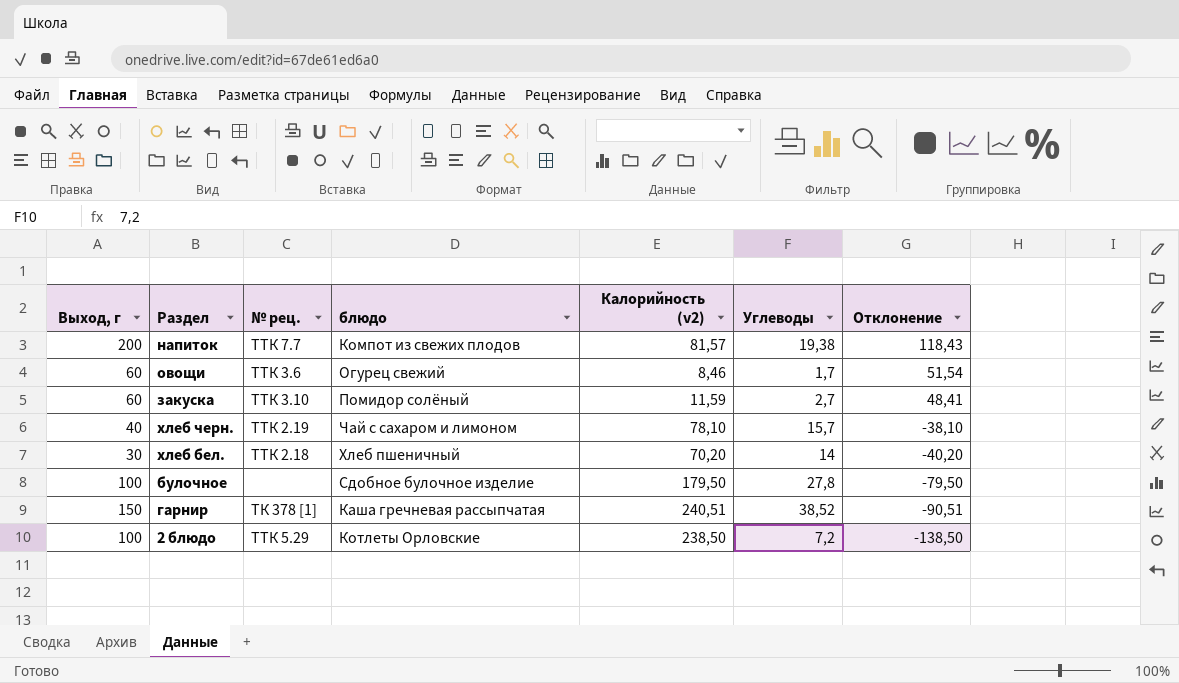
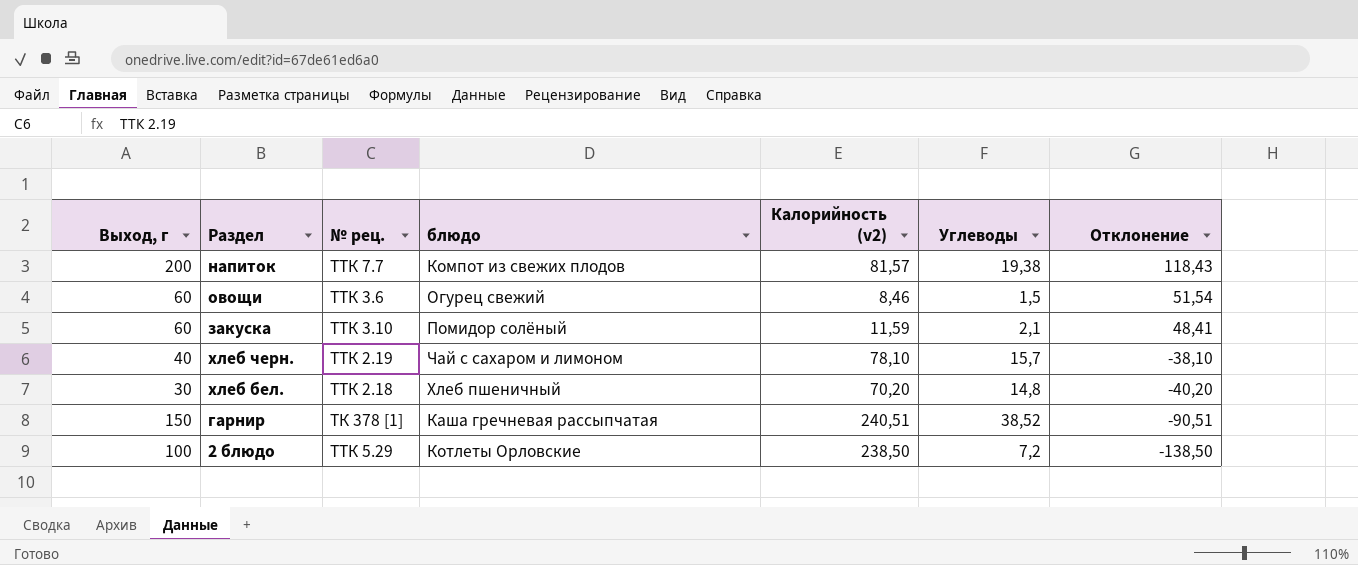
row булочное: 100 | none | Сдобное булочное изделие | 179,50 | 27,8 | -79,50 -> none
овощи | Углеводы: 1,7 -> 1,5
закуска | Углеводы: 2,7 -> 2,1
хлеб бел. | Углеводы: 14 -> 14,8

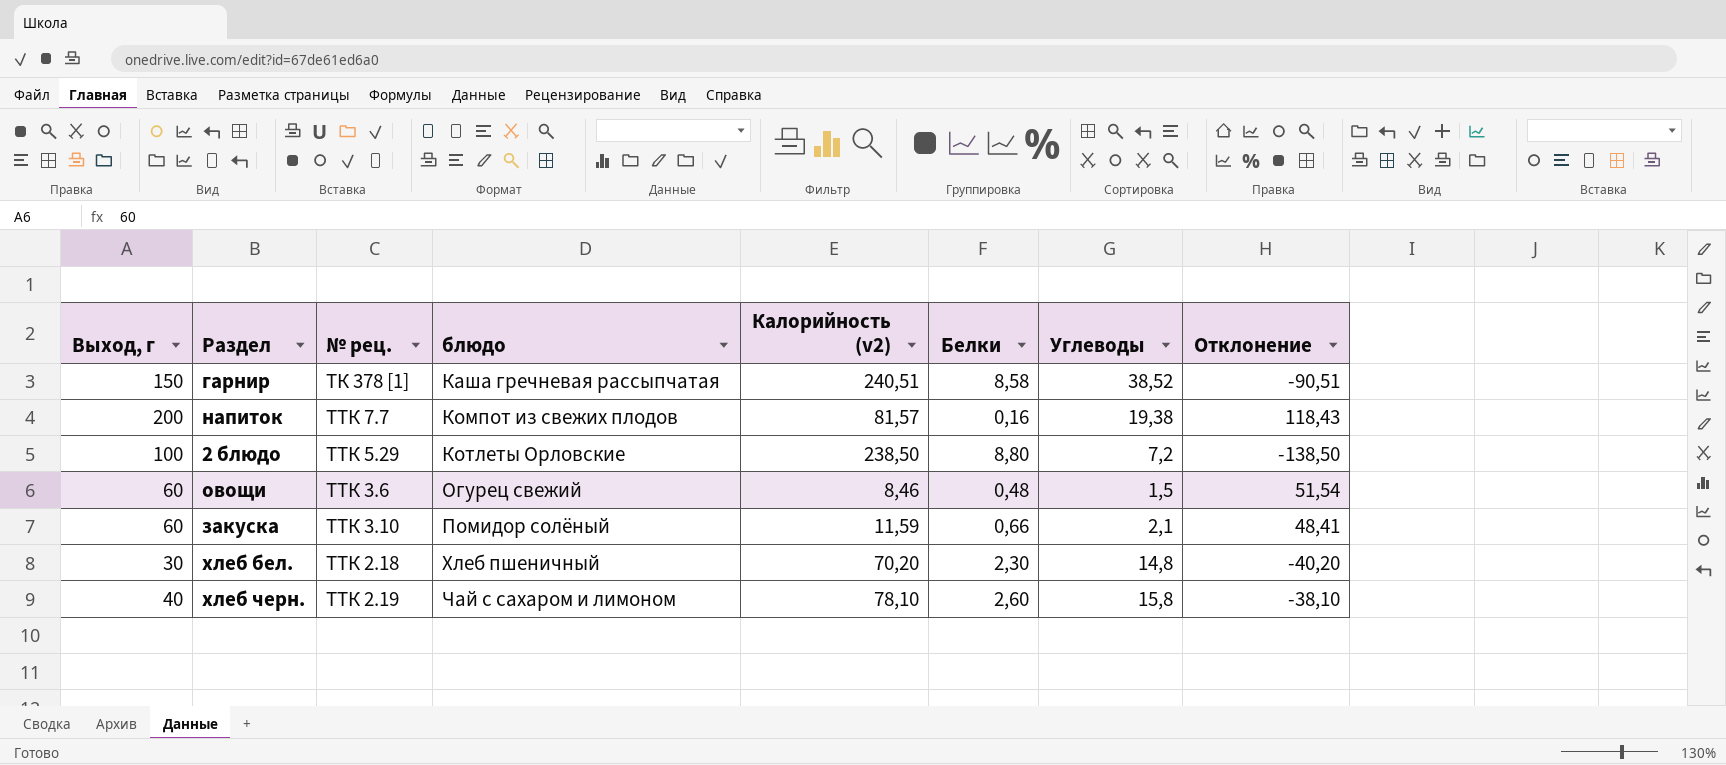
row order: Отклонение descending -> блюдо ascending
column Белки | position: none -> 6
хлеб черн. | Углеводы: 15,7 -> 15,8

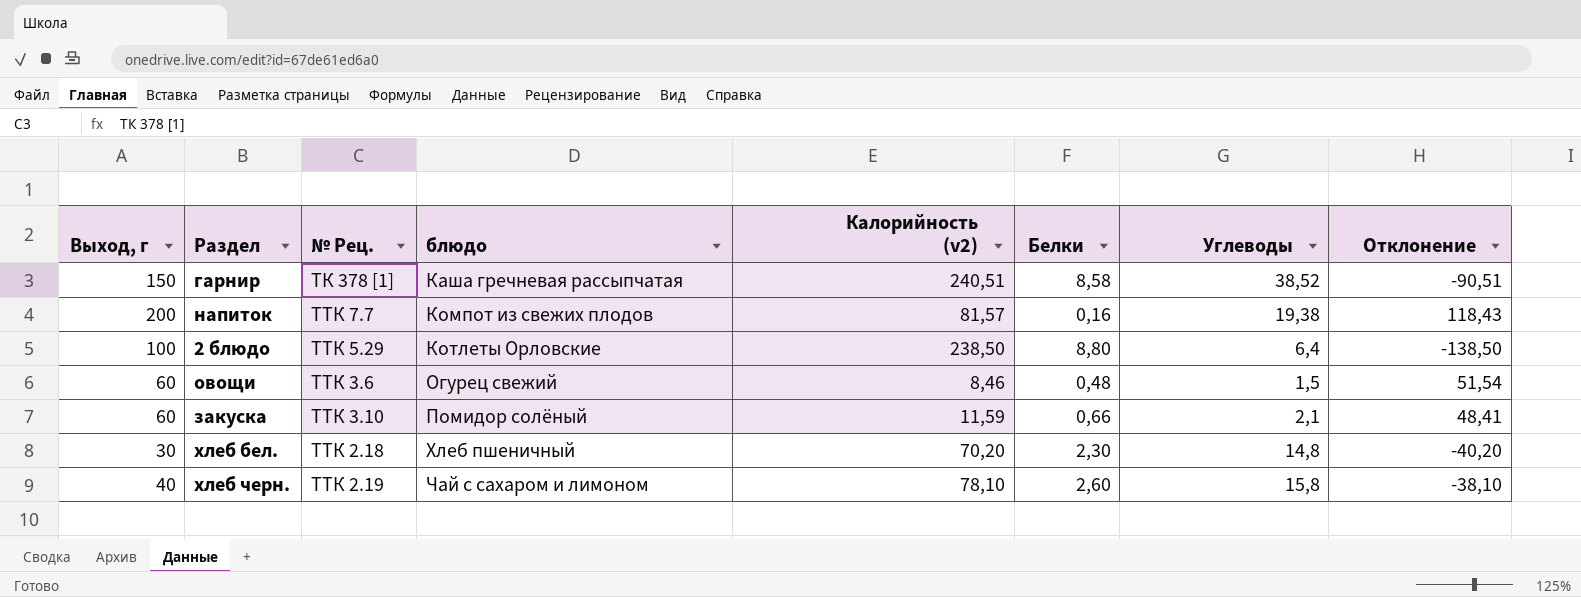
column name: № рец. -> № Рец.
2 блюдо | Углеводы: 7,2 -> 6,4

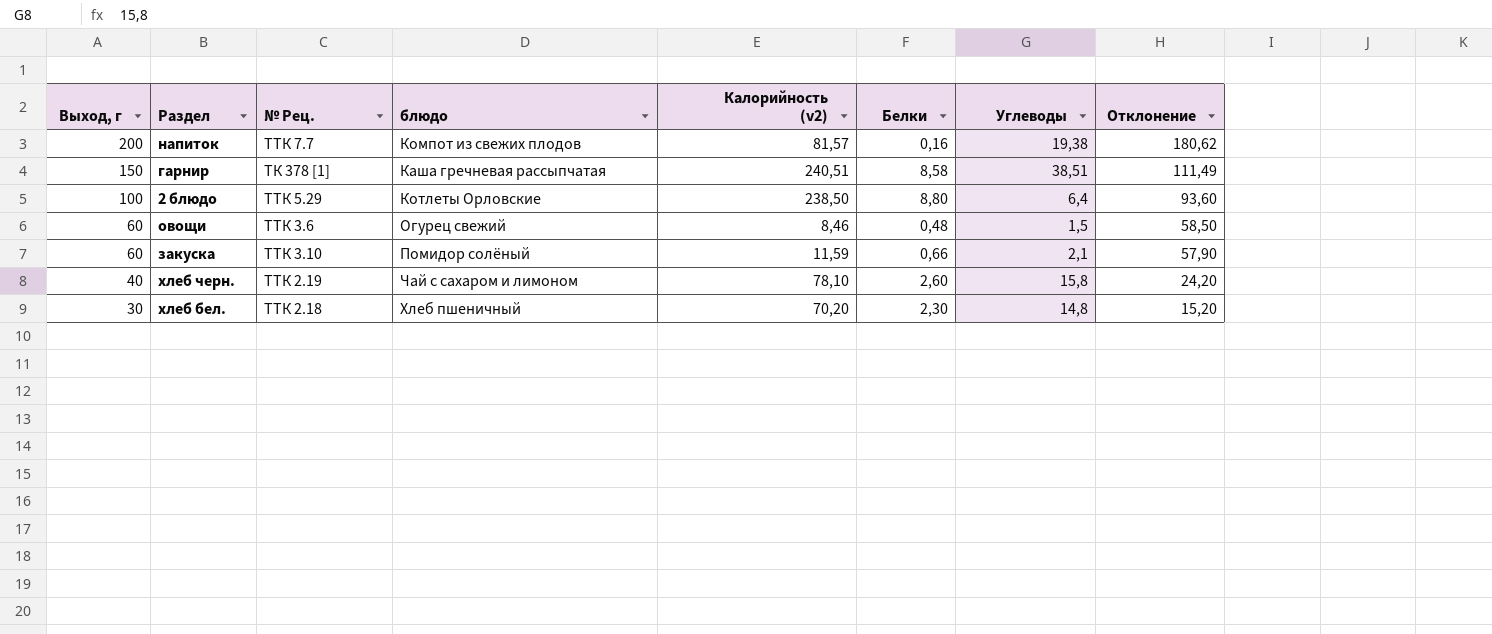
row order: блюдо ascending -> Выход, г descending
column Отклонение | formula: [Выход, г] - [Калорийность (v2)] -> [Выход, г] - [Углеводы]
гарнир | Углеводы: 38,52 -> 38,51

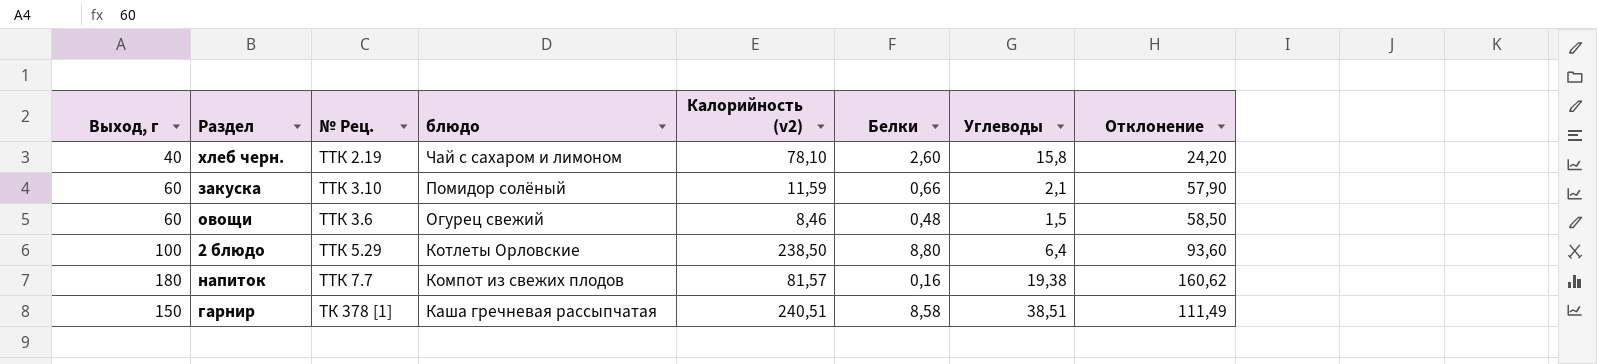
row order: Выход, г descending -> блюдо descending
row хлеб бел.: 30 | ТТК 2.18 | Хлеб пшеничный | 70,20 | 2,30 | 14,8 | 15,20 -> none
напиток | Выход, г: 200 -> 180
напиток | Отклонение: 180,62 -> 160,62

